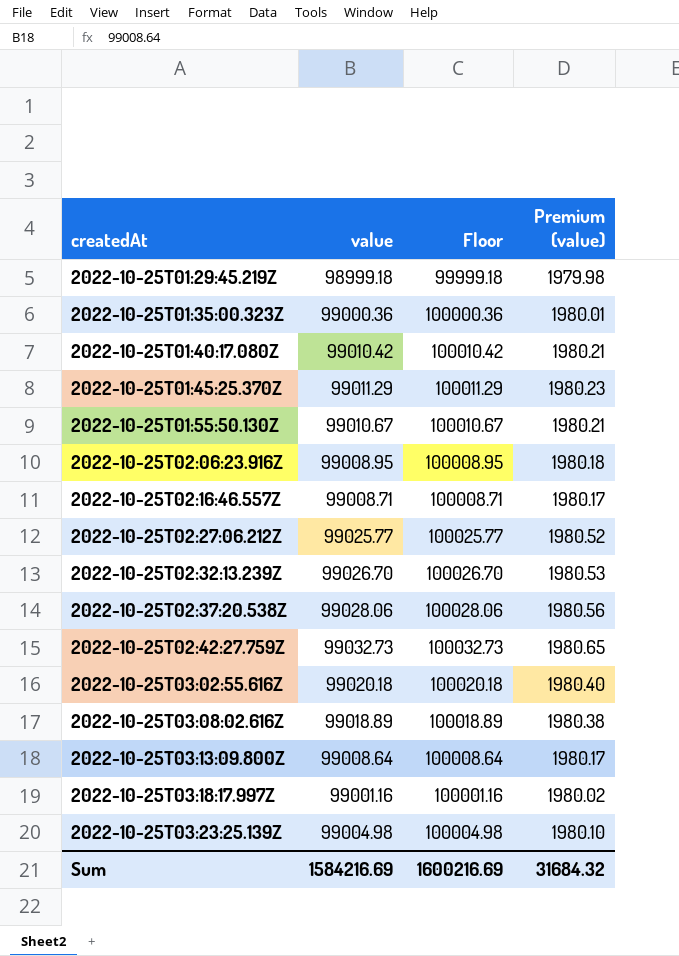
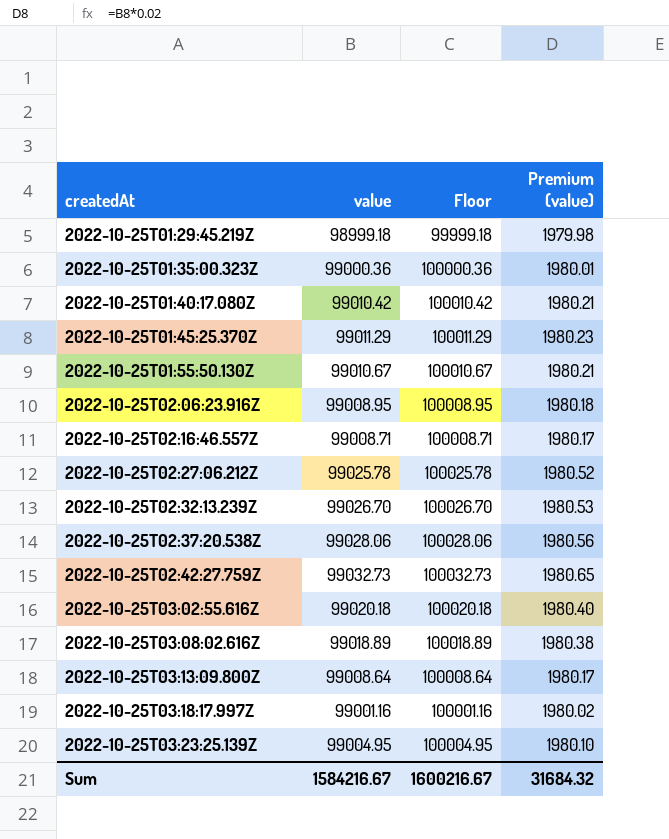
2022-10-25T02:27:06.212Z | value: 99025.77 -> 99025.78
2022-10-25T02:27:06.212Z | Floor: 100025.77 -> 100025.78
2022-10-25T03:23:25.139Z | value: 99004.98 -> 99004.95
2022-10-25T03:23:25.139Z | Floor: 100004.98 -> 100004.95
Sum | value: 1584216.69 -> 1584216.67
Sum | Floor: 1600216.69 -> 1600216.67

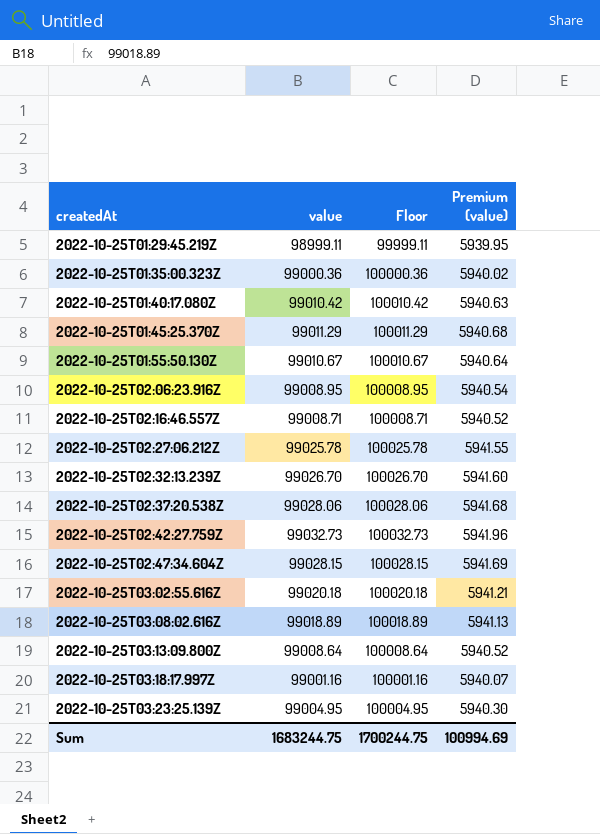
column Premium (value) | formula: [value] * 0.02 -> [value] * 0.06
2022-10-25T01:29:45.219Z | value: 98999.18 -> 98999.11
2022-10-25T01:29:45.219Z | Floor: 99999.18 -> 99999.11
row 2022-10-25T02:47:34.604Z: none -> 99028.15 | 100028.15 | 5941.69
Sum | value: 1584216.67 -> 1683244.75
Sum | Floor: 1600216.67 -> 1700244.75
Sum | Premium (value): 31684.32 -> 100994.69

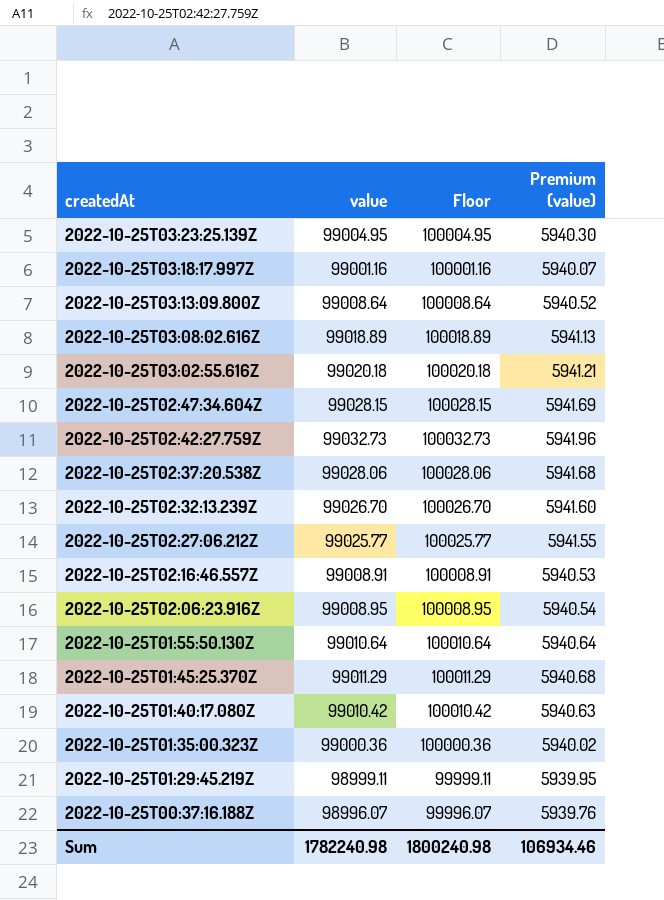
row order: createdAt ascending -> createdAt descending
2022-10-25T02:27:06.212Z | value: 99025.78 -> 99025.77
2022-10-25T02:27:06.212Z | Floor: 100025.78 -> 100025.77
2022-10-25T02:16:46.557Z | value: 99008.71 -> 99008.91
2022-10-25T02:16:46.557Z | Floor: 100008.71 -> 100008.91
2022-10-25T02:16:46.557Z | Premium (value): 5940.52 -> 5940.53
2022-10-25T01:55:50.130Z | value: 99010.67 -> 99010.64
2022-10-25T01:55:50.130Z | Floor: 100010.67 -> 100010.64
row 2022-10-25T00:37:16.188Z: none -> 98996.07 | 99996.07 | 5939.76
Sum | value: 1683244.75 -> 1782240.98
Sum | Floor: 1700244.75 -> 1800240.98
Sum | Premium (value): 100994.69 -> 106934.46

